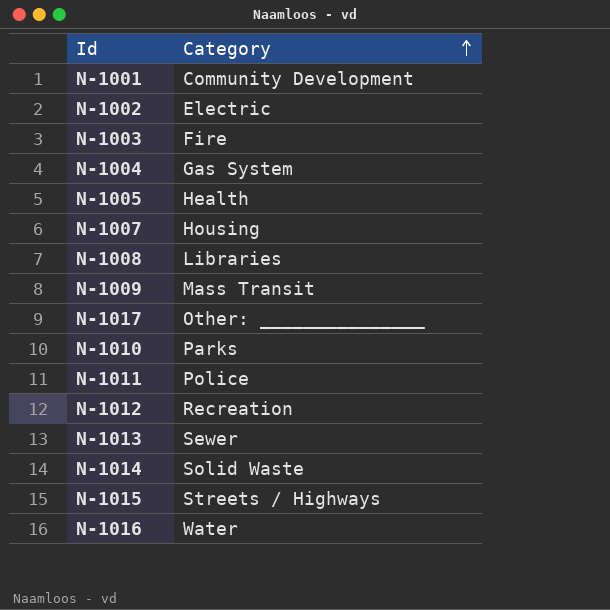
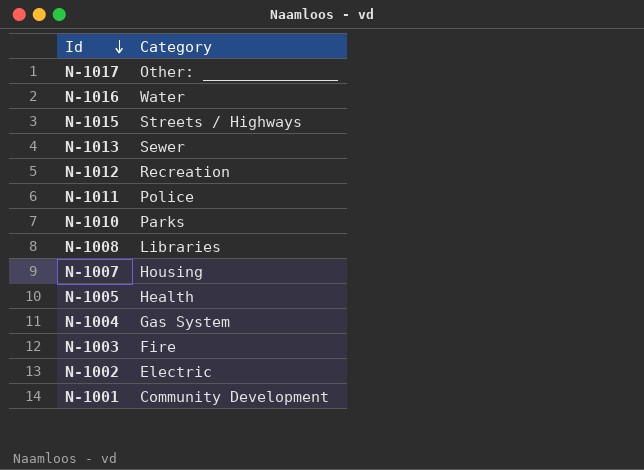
row order: Category ascending -> Id descending
row N-1009: Mass Transit -> none
row N-1014: Solid Waste -> none

